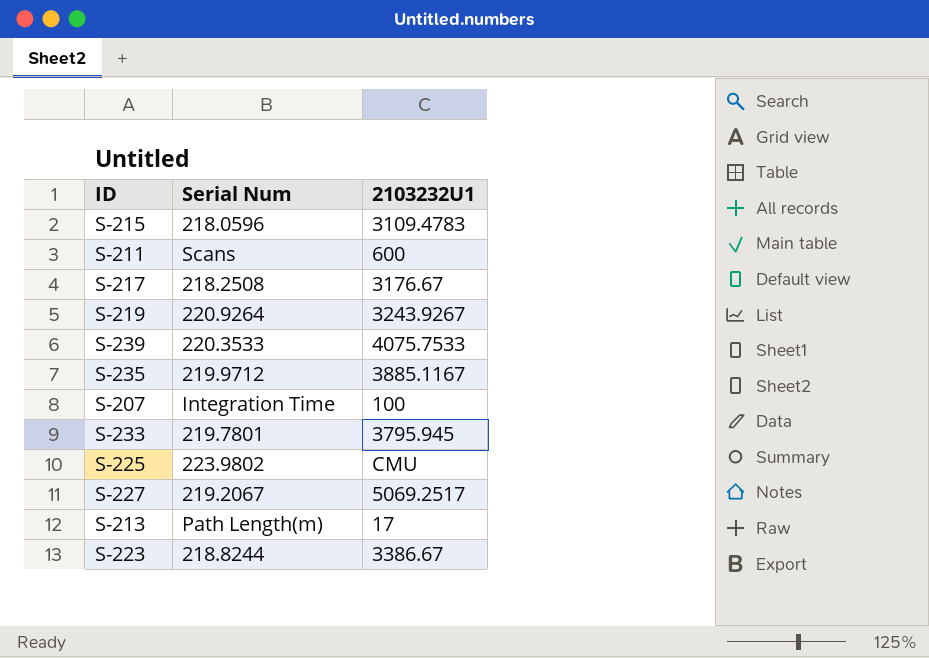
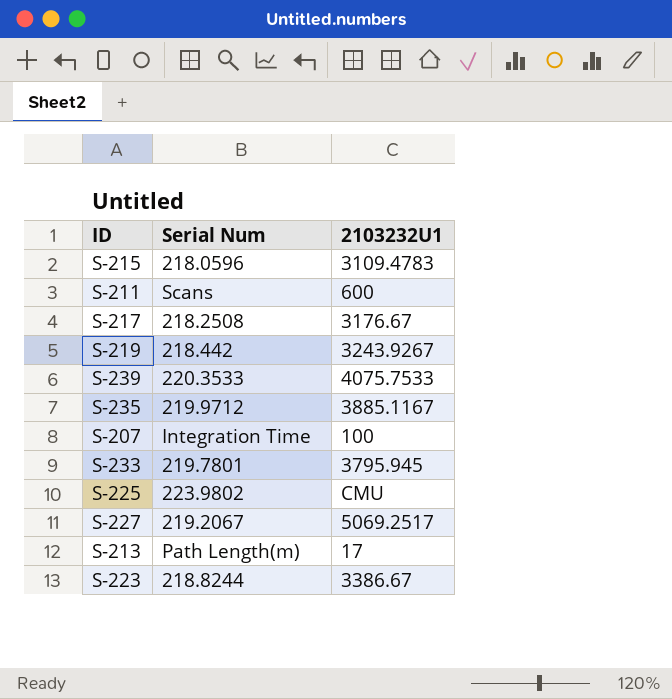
S-219 | Serial Num: 220.9264 -> 218.442

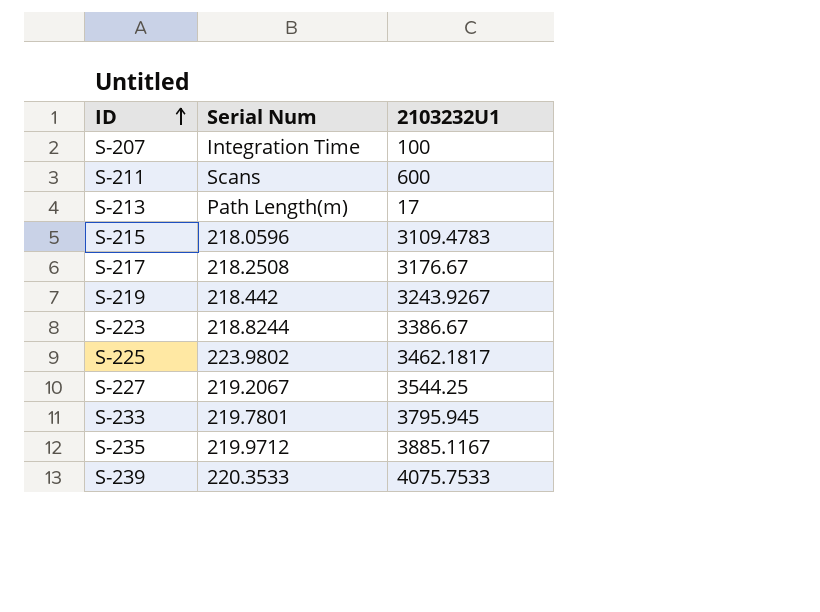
row order: none -> ID ascending
S-225 | 2103232U1: CMU -> 3462.1817
S-227 | 2103232U1: 5069.2517 -> 3544.25

